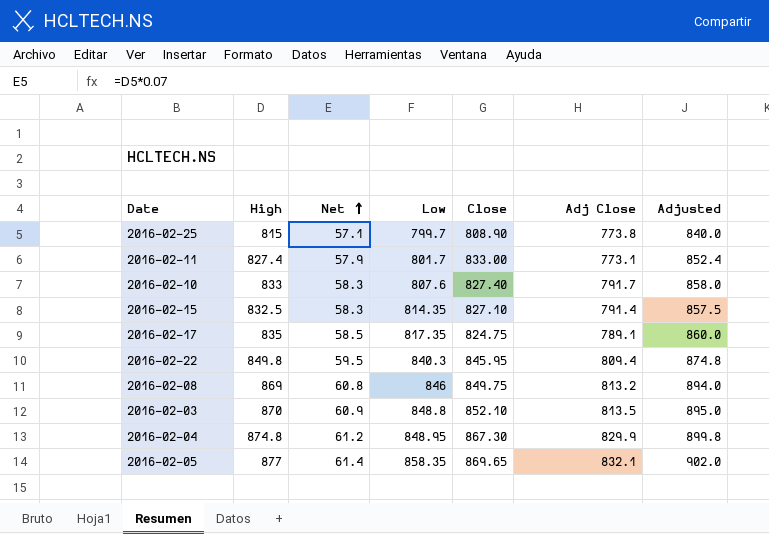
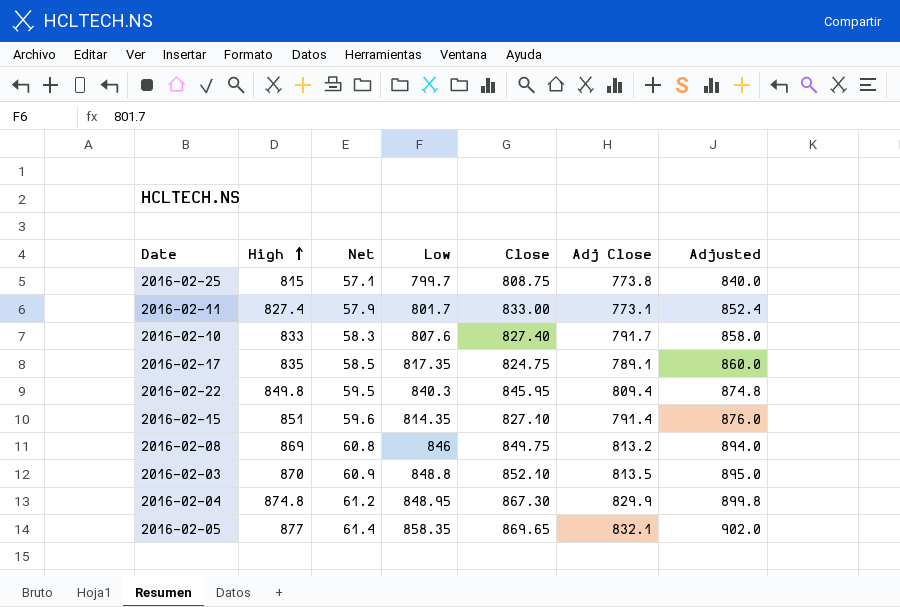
row order: Net ascending -> High ascending
2016-02-25 | Close: 808.90 -> 808.75
2016-02-15 | High: 832.5 -> 851
2016-02-15 | Net: 58.3 -> 59.6
2016-02-15 | Adjusted: 857.5 -> 876.0

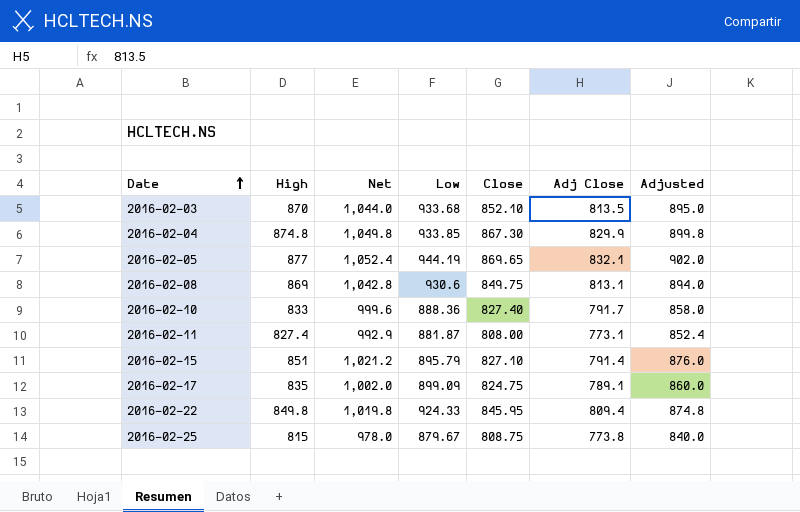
row order: High ascending -> Date ascending
column Net | formula: [High] * 0.07 -> [High] * 1.2
2016-02-03 | Low: 848.8 -> 933.68
2016-02-04 | Low: 848.95 -> 933.85
2016-02-05 | Low: 858.35 -> 944.19
2016-02-08 | Low: 846 -> 930.6
2016-02-08 | Adj Close: 813.2 -> 813.1
2016-02-10 | Low: 807.6 -> 888.36
2016-02-11 | Low: 801.7 -> 881.87
2016-02-11 | Close: 833.00 -> 808.00
2016-02-15 | Low: 814.35 -> 895.79
2016-02-17 | Low: 817.35 -> 899.09
2016-02-22 | Low: 840.3 -> 924.33
2016-02-25 | Low: 799.7 -> 879.67

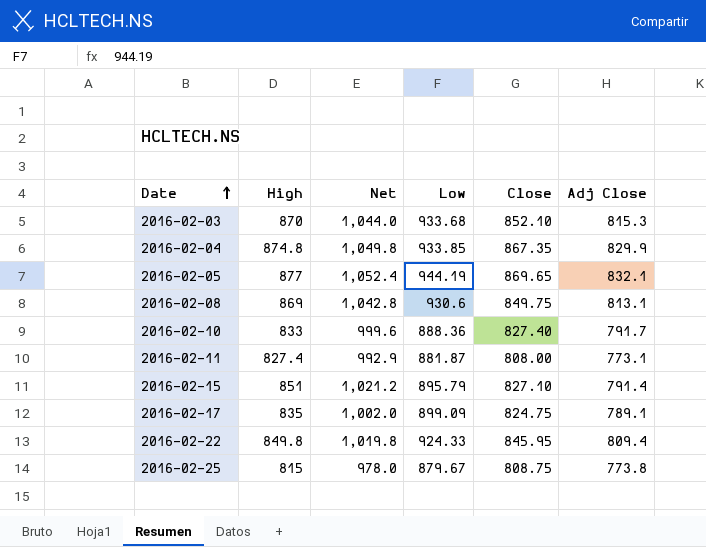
column Adjusted | formula: [High] + 25 -> none
2016-02-03 | Adj Close: 813.5 -> 815.3
2016-02-04 | Close: 867.30 -> 867.35

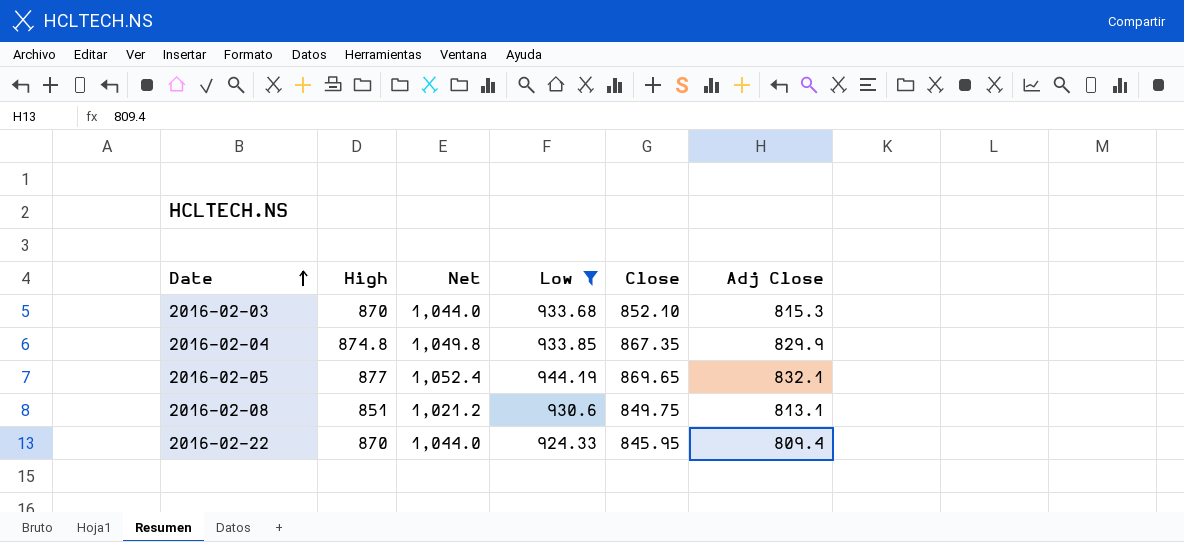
filter: none -> Low >= 924.33
2016-02-08 | High: 869 -> 851
2016-02-08 | Net: 1,042.8 -> 1,021.2
2016-02-22 | High: 849.8 -> 870
2016-02-22 | Net: 1,019.8 -> 1,044.0

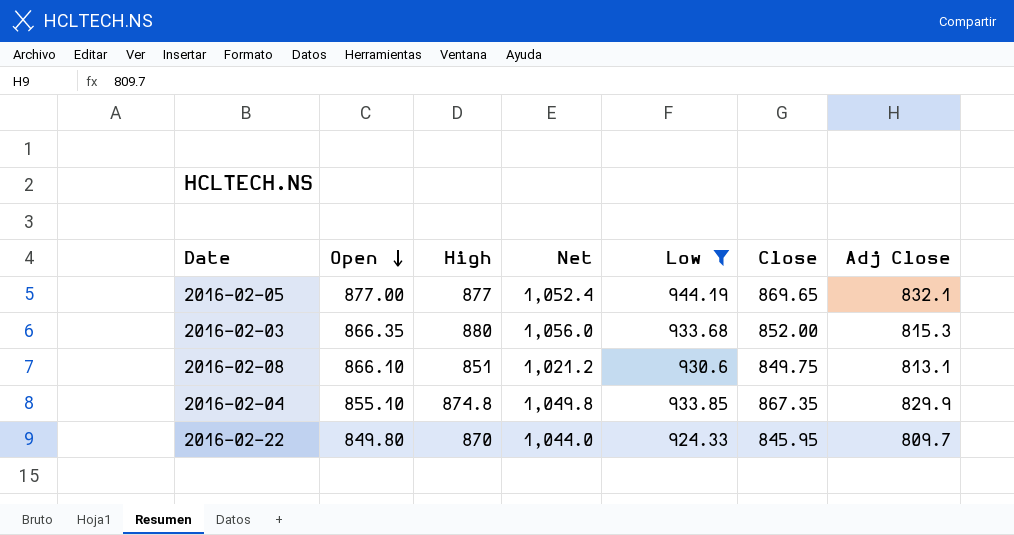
row order: Date ascending -> Open descending
column Open | position: none -> 2
2016-02-03 | High: 870 -> 880
2016-02-03 | Net: 1,044.0 -> 1,056.0
2016-02-03 | Close: 852.10 -> 852.00
2016-02-22 | Adj Close: 809.4 -> 809.7

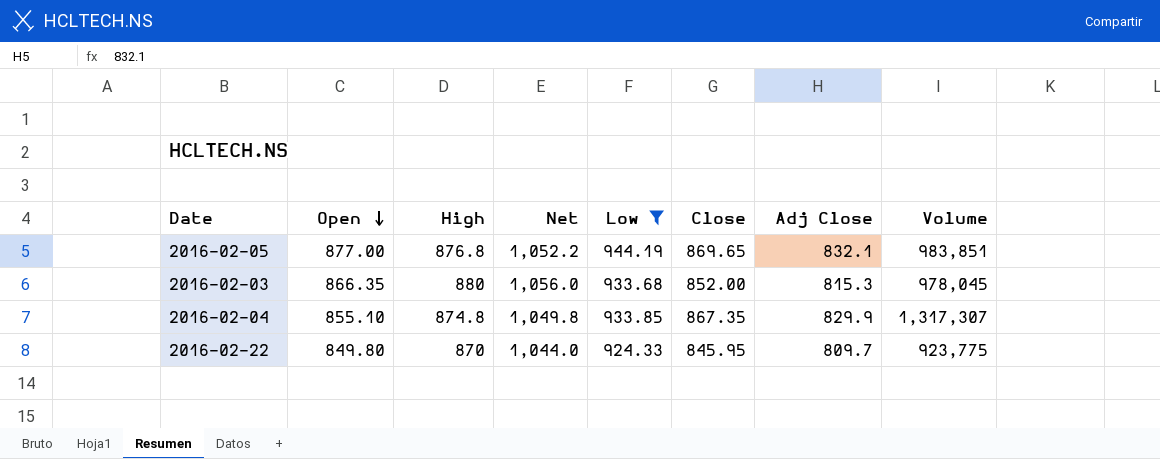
column Volume | position: none -> 8
row 2016-02-08: 866.10 | 851 | 1,021.2 | 930.6 | 849.75 | 813.1 -> none
2016-02-05 | High: 877 -> 876.8
2016-02-05 | Net: 1,052.4 -> 1,052.2

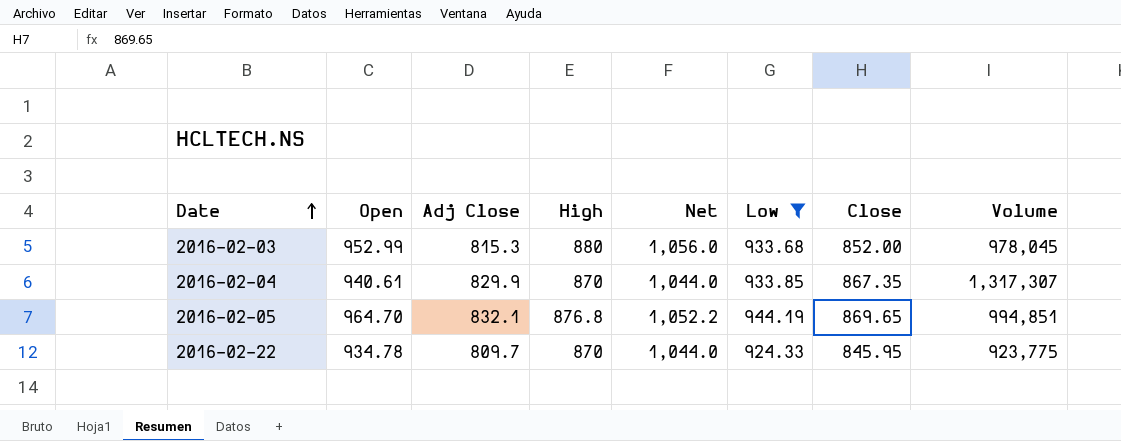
row order: Open descending -> Date ascending
column Adj Close | position: 7 -> 3
2016-02-03 | Open: 866.35 -> 952.99
2016-02-04 | Open: 855.10 -> 940.61
2016-02-04 | High: 874.8 -> 870
2016-02-04 | Net: 1,049.8 -> 1,044.0
2016-02-05 | Open: 877.00 -> 964.70
2016-02-05 | Volume: 983,851 -> 994,851
2016-02-22 | Open: 849.80 -> 934.78

